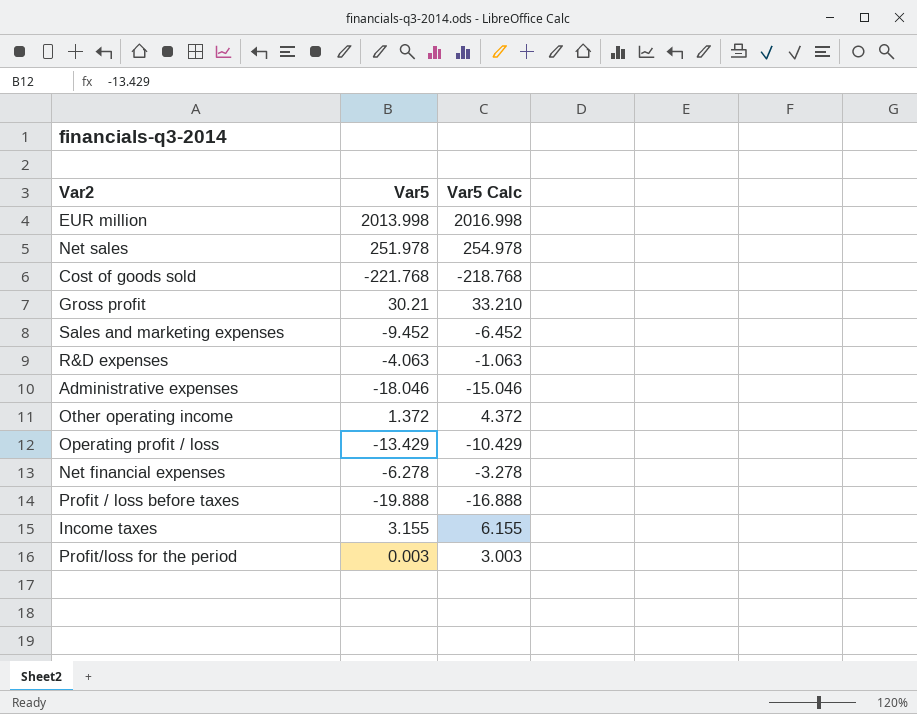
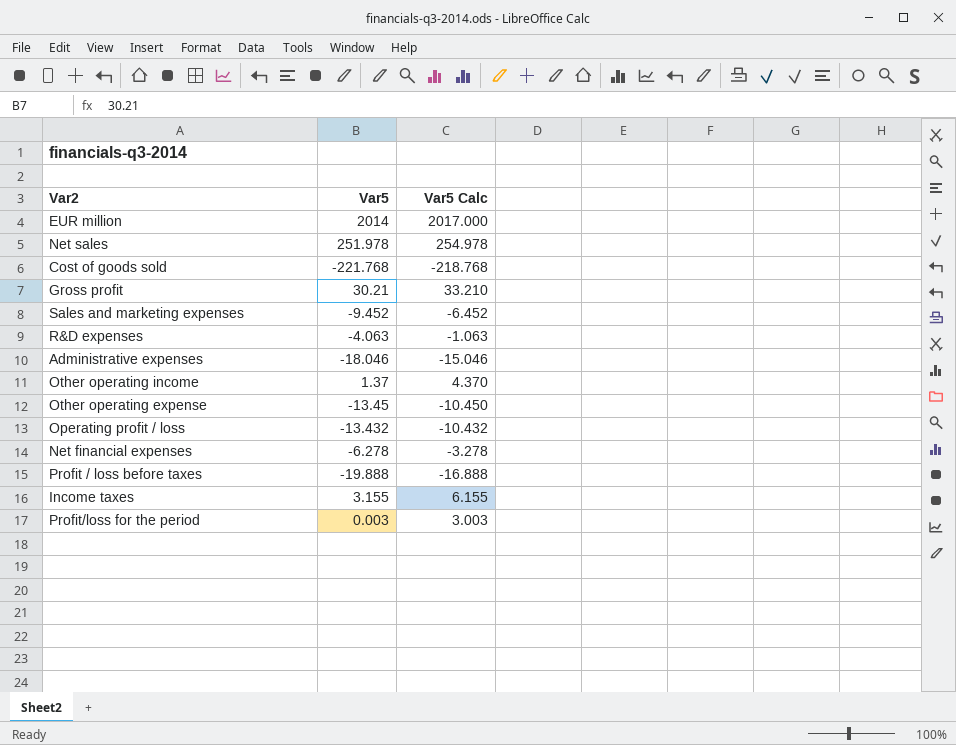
EUR million | Var5: 2013.998 -> 2014
EUR million | Var5 Calc: 2016.998 -> 2017.000
Other operating income | Var5: 1.372 -> 1.37
Other operating income | Var5 Calc: 4.372 -> 4.370
row Other operating expense: none -> -13.45 | -10.450
Operating profit / loss | Var5: -13.429 -> -13.432
Operating profit / loss | Var5 Calc: -10.429 -> -10.432

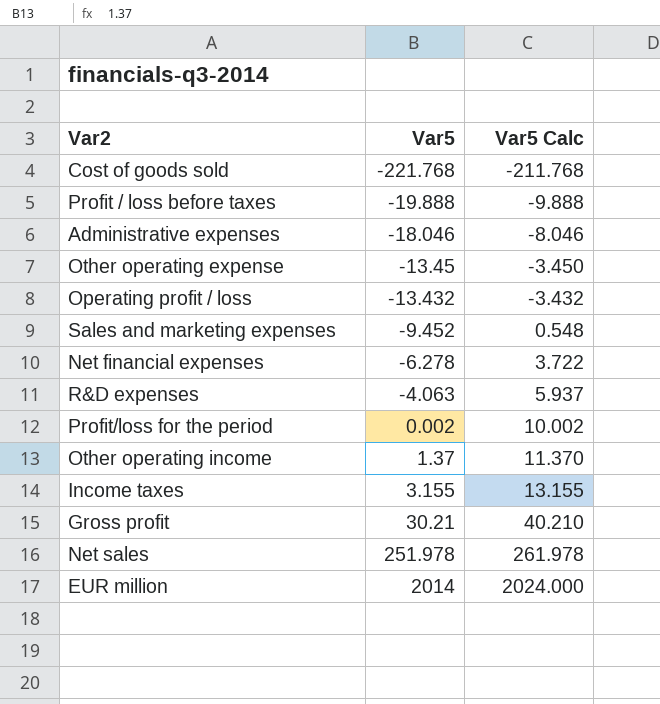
row order: none -> Var5 ascending
column Var5 Calc | formula: [Var5] + 3 -> [Var5] + 10
Profit/loss for the period | Var5: 0.003 -> 0.002

